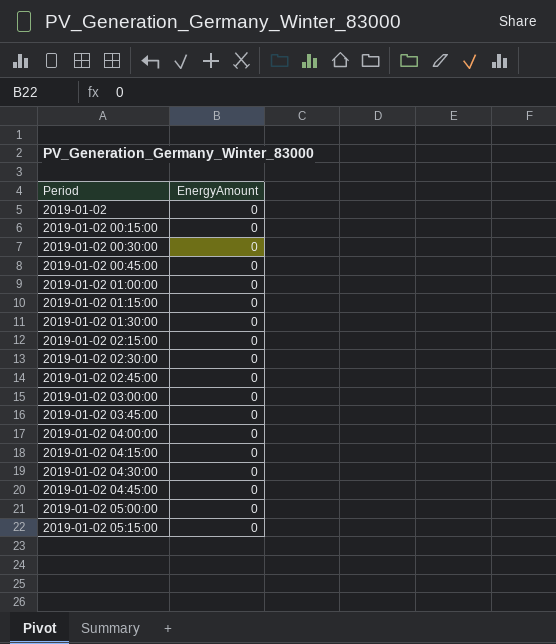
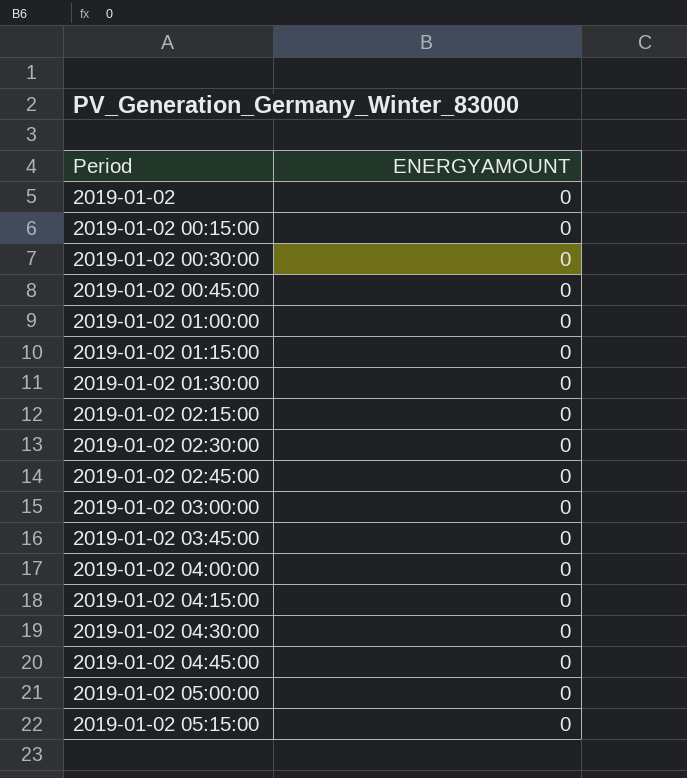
column name: EnergyAmount -> ENERGYAMOUNT

